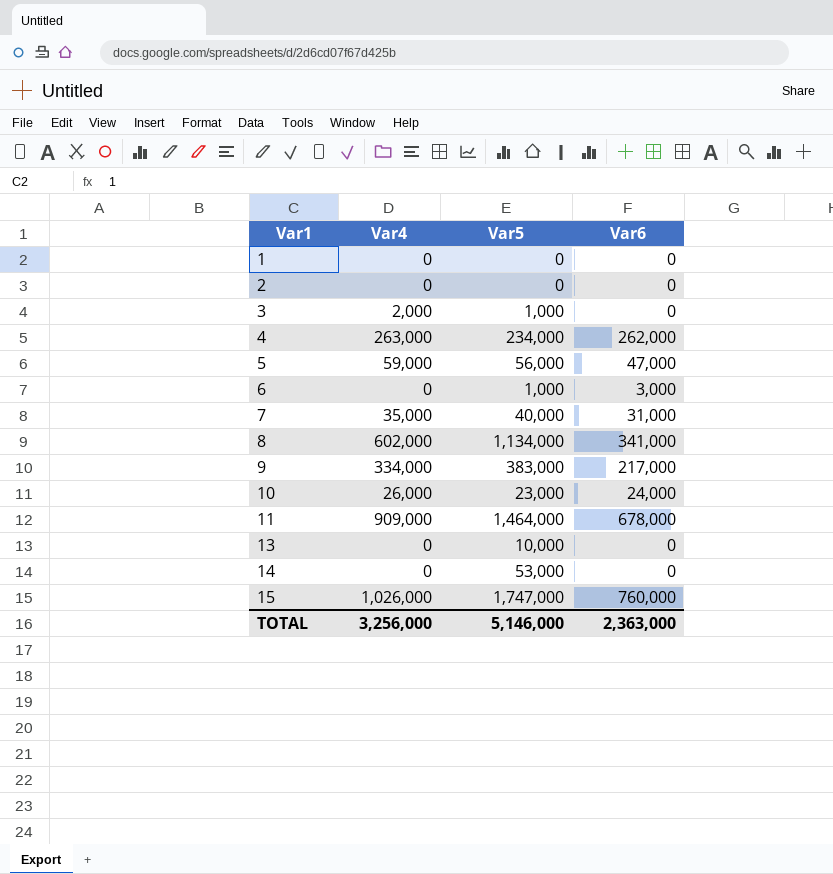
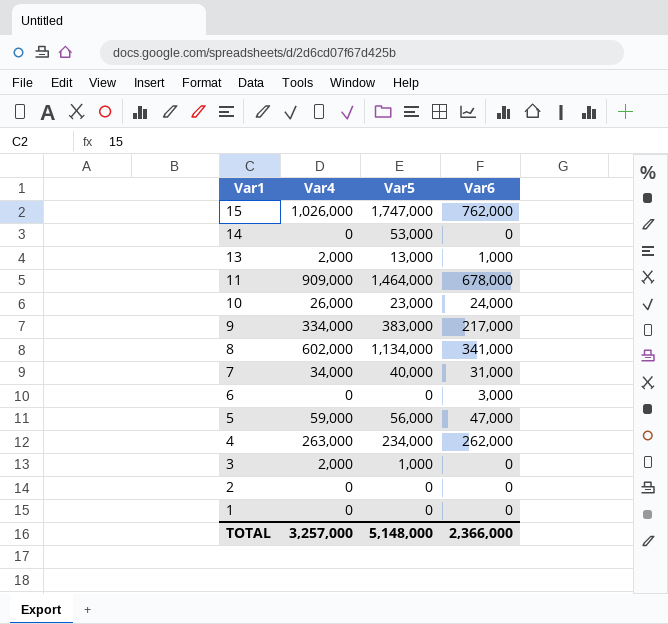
row order: Var1 ascending -> Var1 descending
15 | Var6: 760,000 -> 762,000
13 | Var4: 0 -> 2,000
13 | Var5: 10,000 -> 13,000
13 | Var6: 0 -> 1,000
7 | Var4: 35,000 -> 34,000
6 | Var5: 1,000 -> 0
TOTAL | Var4: 3,256,000 -> 3,257,000
TOTAL | Var5: 5,146,000 -> 5,148,000
TOTAL | Var6: 2,363,000 -> 2,366,000

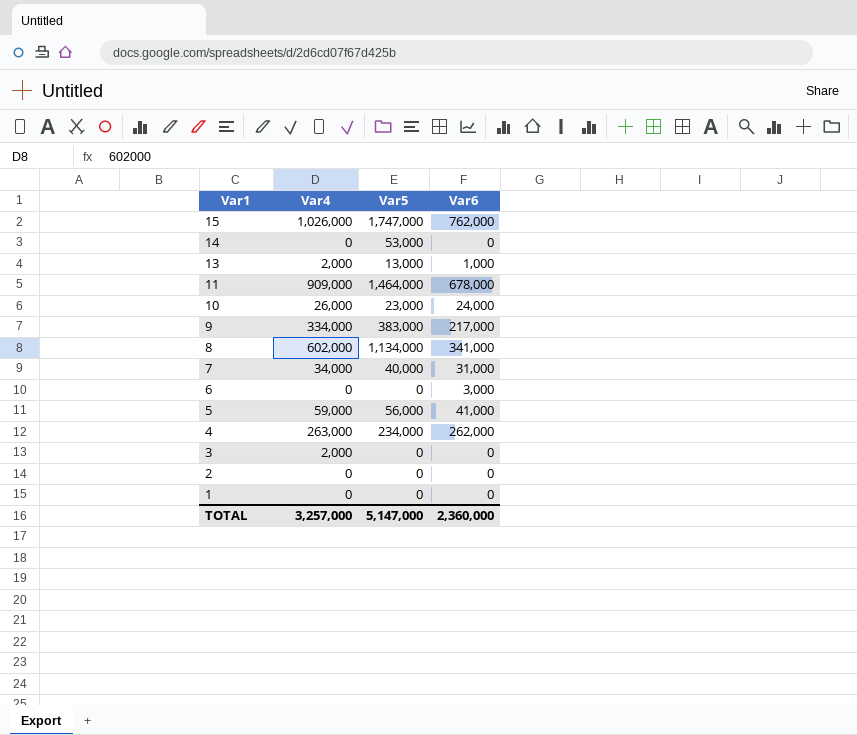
5 | Var6: 47,000 -> 41,000
3 | Var5: 1,000 -> 0
TOTAL | Var5: 5,148,000 -> 5,147,000
TOTAL | Var6: 2,366,000 -> 2,360,000

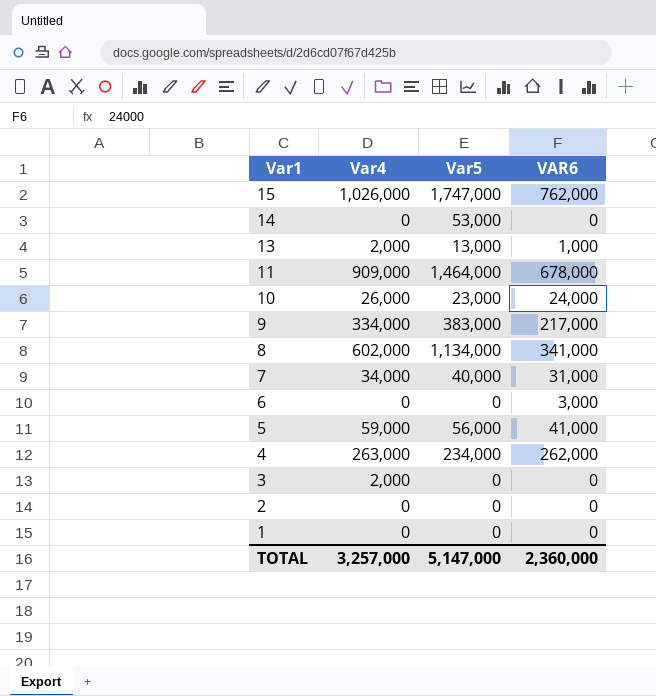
column name: Var6 -> VAR6

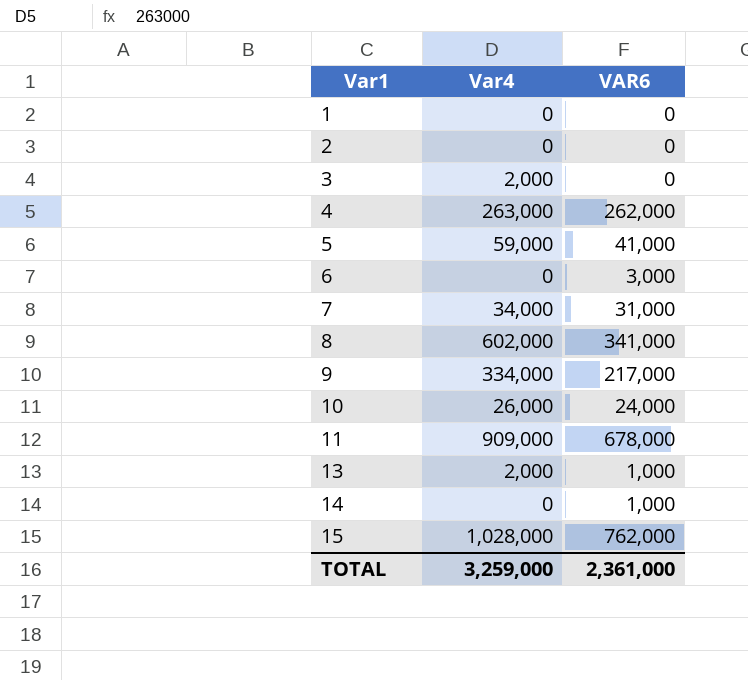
row order: Var1 descending -> Var1 ascending
column Var5 | position: 3 -> none
14 | VAR6: 0 -> 1,000
15 | Var4: 1,026,000 -> 1,028,000
TOTAL | Var4: 3,257,000 -> 3,259,000
TOTAL | VAR6: 2,360,000 -> 2,361,000

